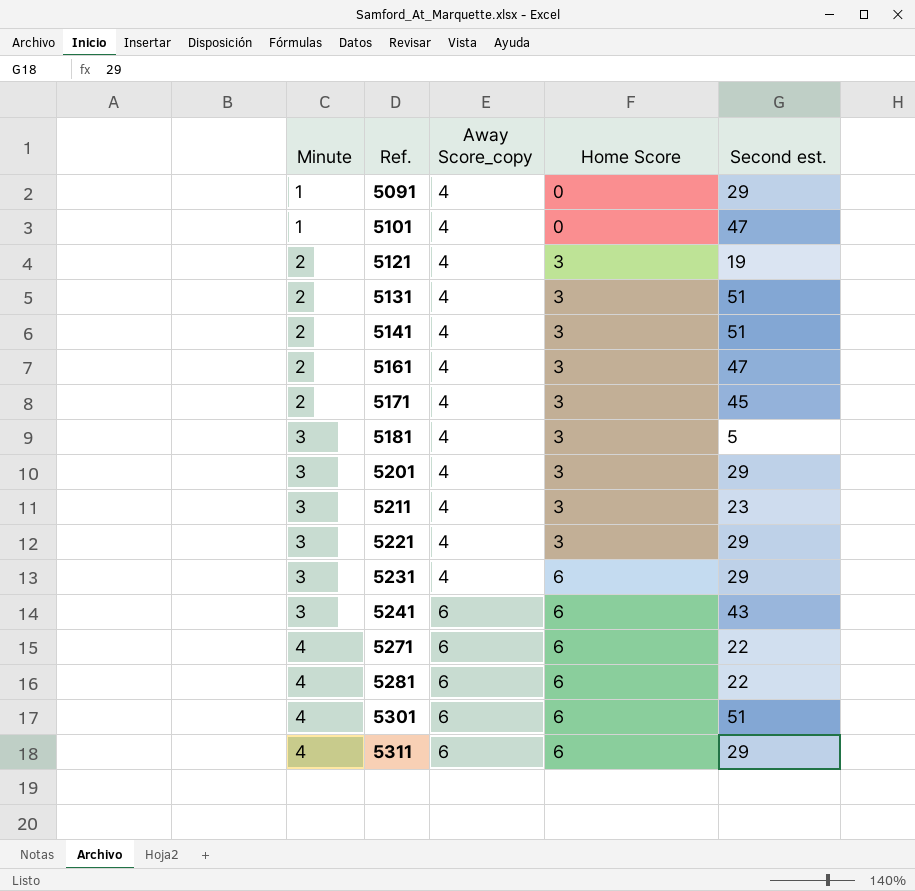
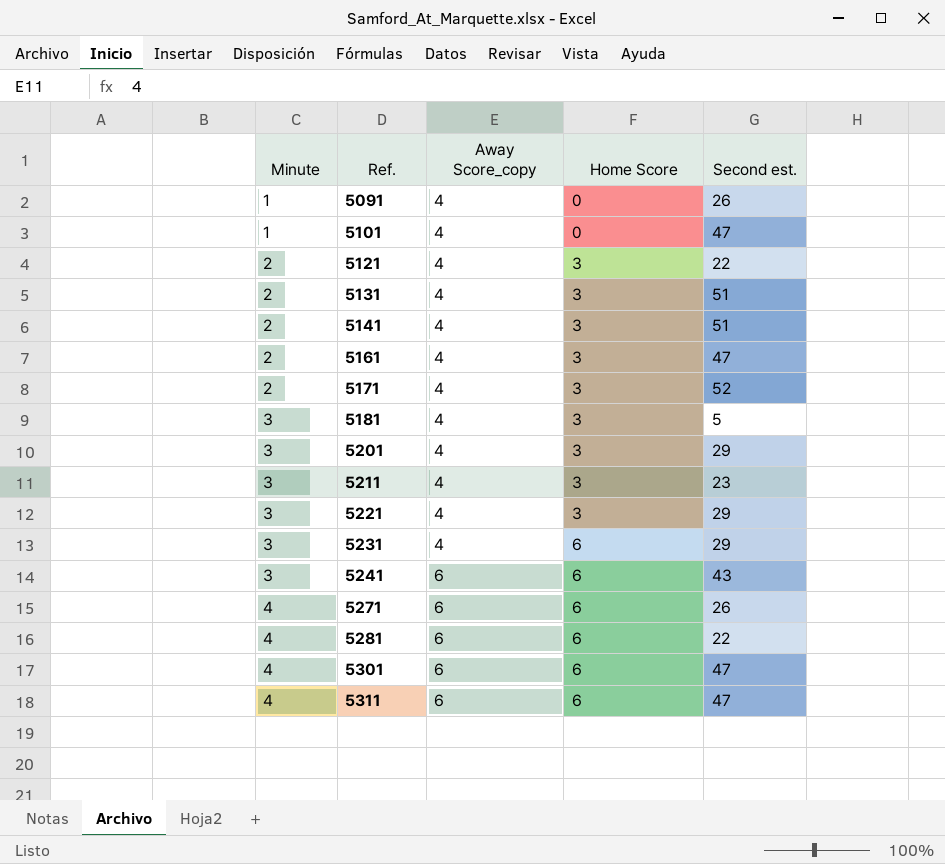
5091 | Second est.: 29 -> 26
5121 | Second est.: 19 -> 22
5171 | Second est.: 45 -> 52
5271 | Second est.: 22 -> 26
5301 | Second est.: 51 -> 47
5311 | Second est.: 29 -> 47

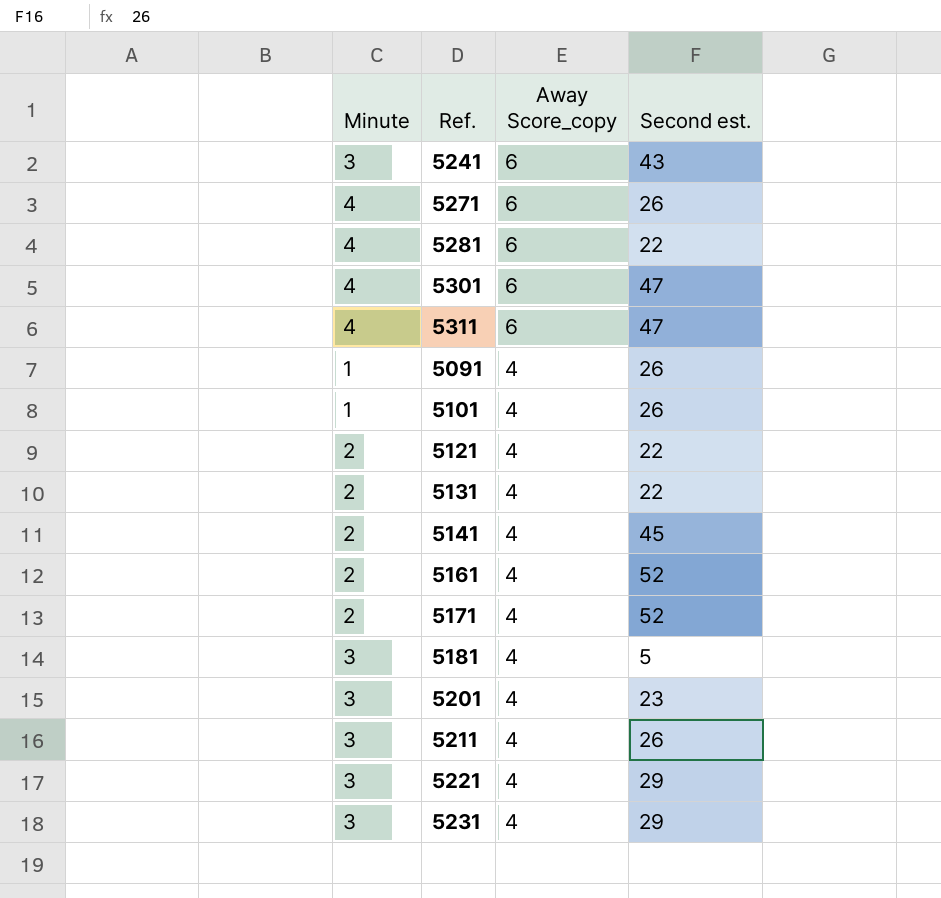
row order: Minute ascending -> Away Score_copy descending
column Home Score | position: 4 -> none
5101 | Second est.: 47 -> 26
5131 | Second est.: 51 -> 22
5141 | Second est.: 51 -> 45
5161 | Second est.: 47 -> 52
5201 | Second est.: 29 -> 23
5211 | Second est.: 23 -> 26

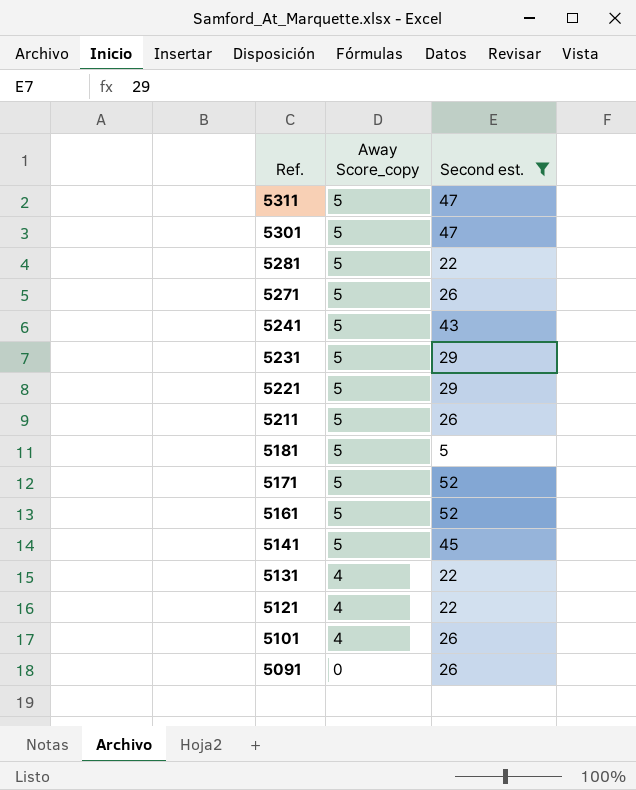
filter: none -> Second est. != 23
row order: Away Score_copy descending -> Ref. descending
column Minute | position: 1 -> none
5311 | Away Score_copy: 6 -> 5
5301 | Away Score_copy: 6 -> 5
5281 | Away Score_copy: 6 -> 5
5271 | Away Score_copy: 6 -> 5
5241 | Away Score_copy: 6 -> 5
5231 | Away Score_copy: 4 -> 5
5221 | Away Score_copy: 4 -> 5
5211 | Away Score_copy: 4 -> 5
5181 | Away Score_copy: 4 -> 5
5171 | Away Score_copy: 4 -> 5
5161 | Away Score_copy: 4 -> 5
5141 | Away Score_copy: 4 -> 5
5091 | Away Score_copy: 4 -> 0

